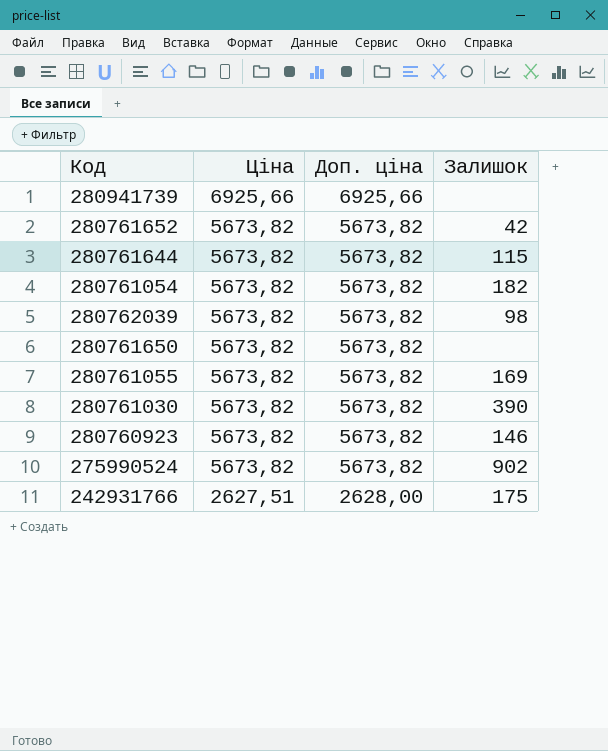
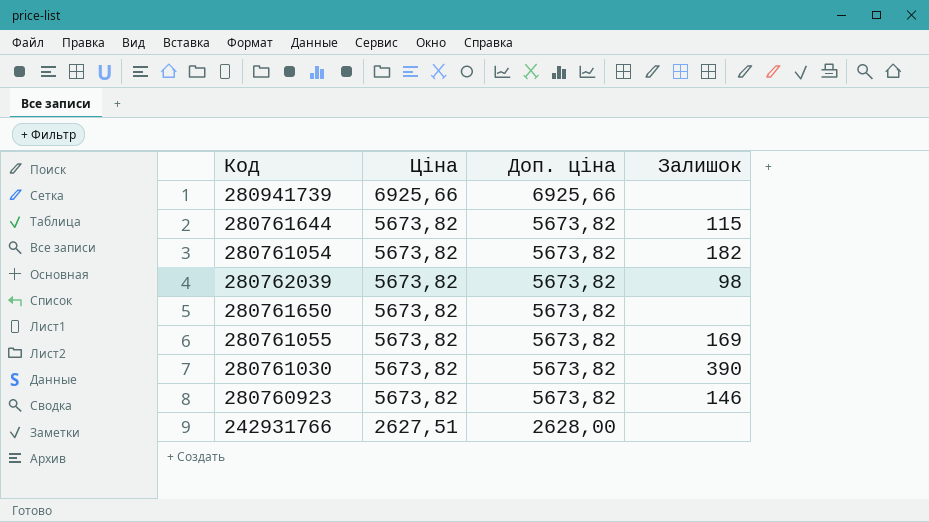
row 280761652: 5673,82 | 5673,82 | 42 -> none
row 275990524: 5673,82 | 5673,82 | 902 -> none
242931766 | Залишок: 175 -> none

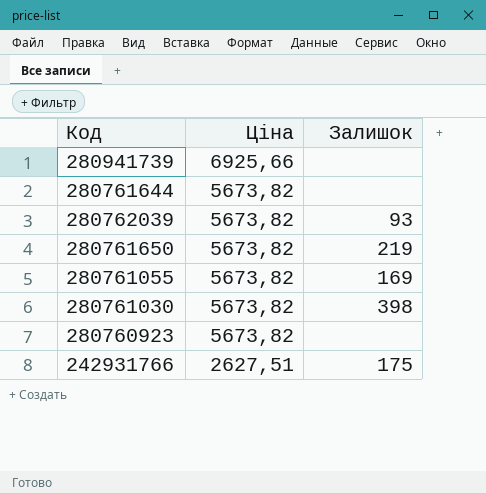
column Доп. ціна | position: 3 -> none
row 280761054: 5673,82 | 5673,82 | 182 -> none
280761644 | Залишок: 115 -> none
280762039 | Залишок: 98 -> 93
280761650 | Залишок: none -> 219
280761030 | Залишок: 390 -> 398
280760923 | Залишок: 146 -> none
242931766 | Залишок: none -> 175

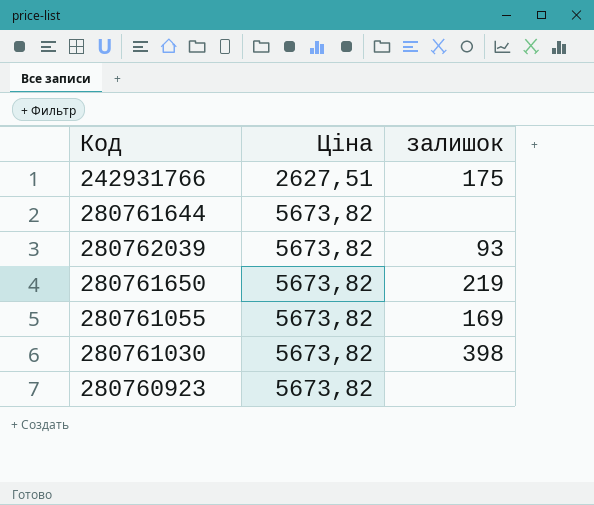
row order: Ціна descending -> Ціна ascending
column name: Залишок -> залишок
row 280941739: 6925,66 | none -> none

